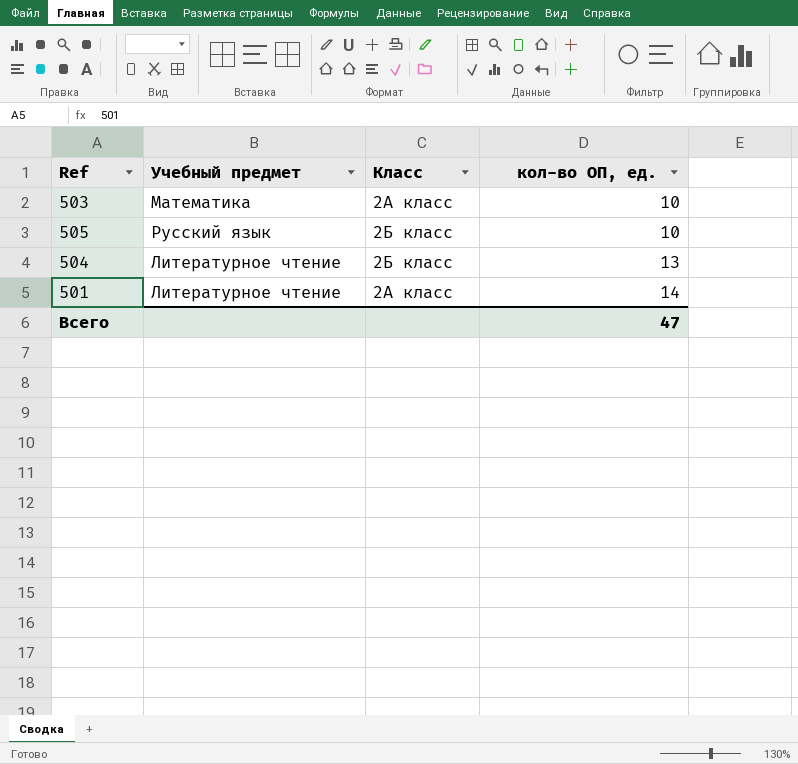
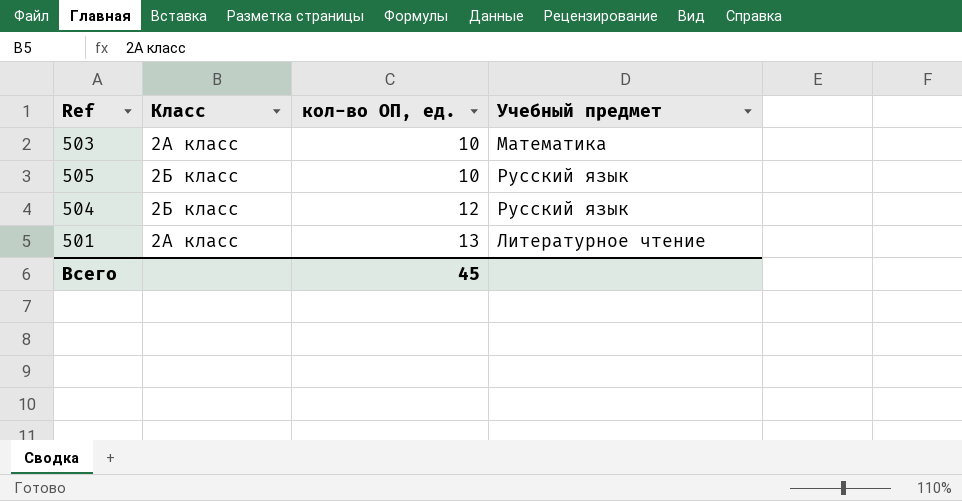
column Учебный предмет | position: 2 -> 4
504 | кол-во ОП, ед.: 13 -> 12
504 | Учебный предмет: Литературное чтение -> Русский язык
501 | кол-во ОП, ед.: 14 -> 13
Всего | кол-во ОП, ед.: 47 -> 45

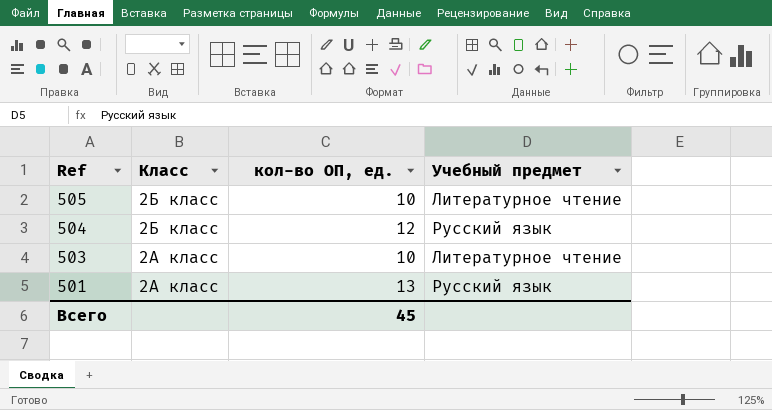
row order: кол-во ОП, ед. ascending -> Ref descending
505 | Учебный предмет: Русский язык -> Литературное чтение
503 | Учебный предмет: Математика -> Литературное чтение
501 | Учебный предмет: Литературное чтение -> Русский язык

